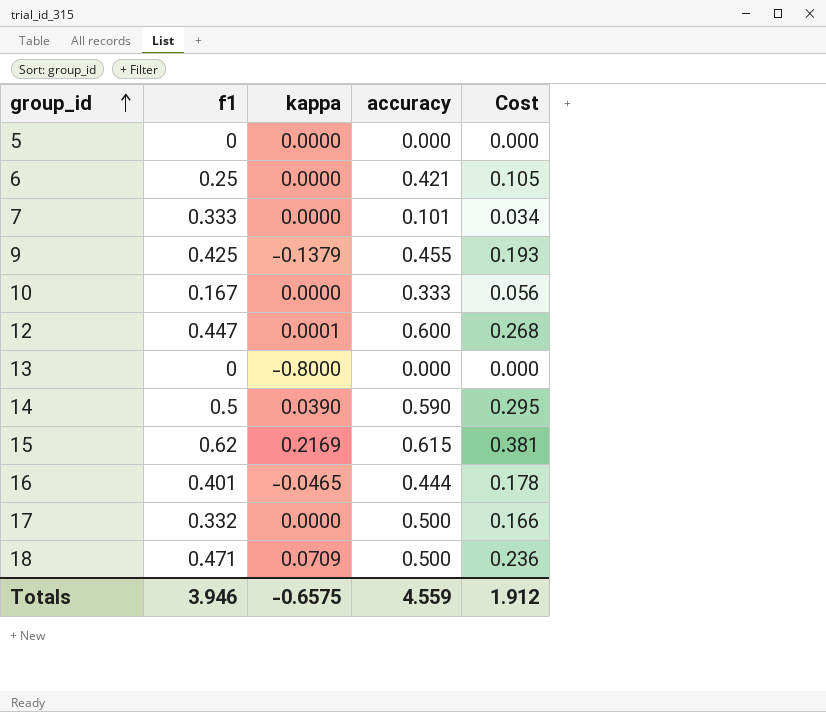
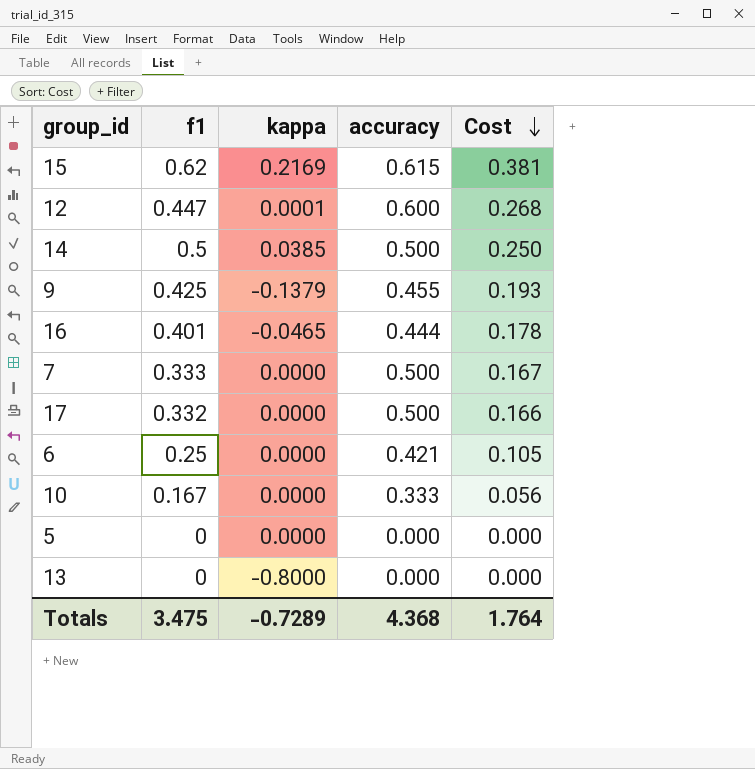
row order: group_id ascending -> Cost descending
row 18: 0.471 | 0.0709 | 0.500 | 0.236 -> none
14 | kappa: 0.0390 -> 0.0385
14 | accuracy: 0.590 -> 0.500
14 | Cost: 0.295 -> 0.250
7 | accuracy: 0.101 -> 0.500
7 | Cost: 0.034 -> 0.167
Totals | f1: 3.946 -> 3.475
Totals | kappa: -0.6575 -> -0.7289
Totals | accuracy: 4.559 -> 4.368
Totals | Cost: 1.912 -> 1.764

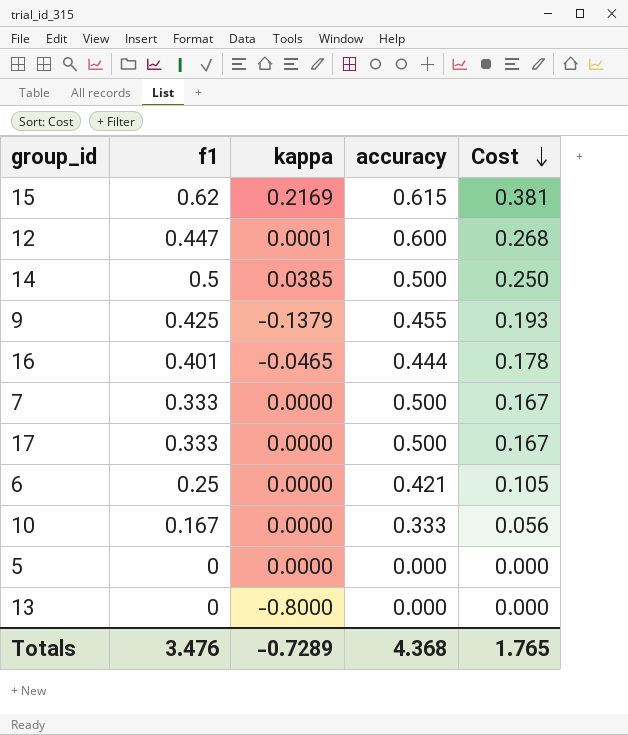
17 | f1: 0.332 -> 0.333
17 | Cost: 0.166 -> 0.167
Totals | f1: 3.475 -> 3.476
Totals | Cost: 1.764 -> 1.765

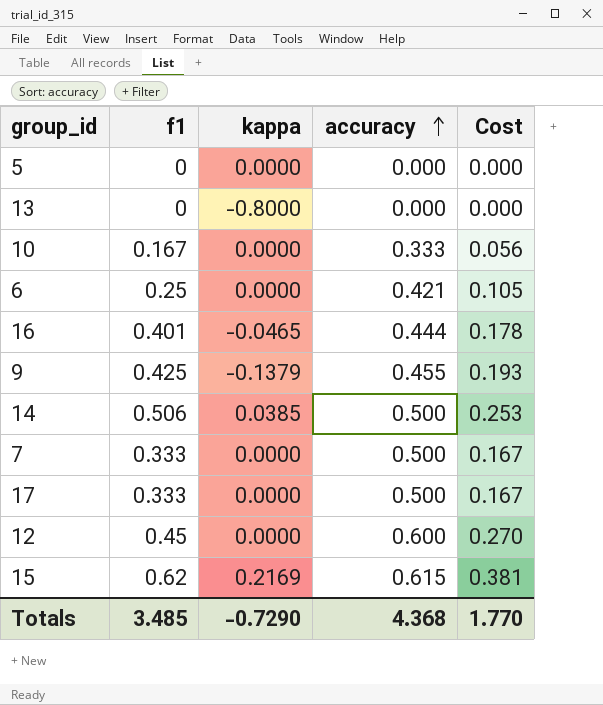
row order: Cost descending -> accuracy ascending
14 | f1: 0.5 -> 0.506
14 | Cost: 0.250 -> 0.253
12 | f1: 0.447 -> 0.45
12 | kappa: 0.0001 -> 0.0000
12 | Cost: 0.268 -> 0.270
Totals | f1: 3.476 -> 3.485
Totals | kappa: -0.7289 -> -0.7290
Totals | Cost: 1.765 -> 1.770

